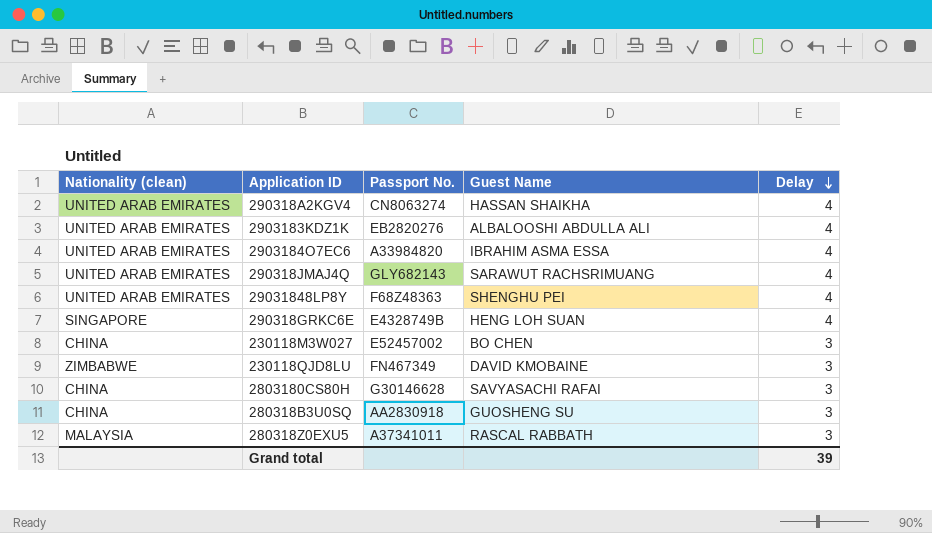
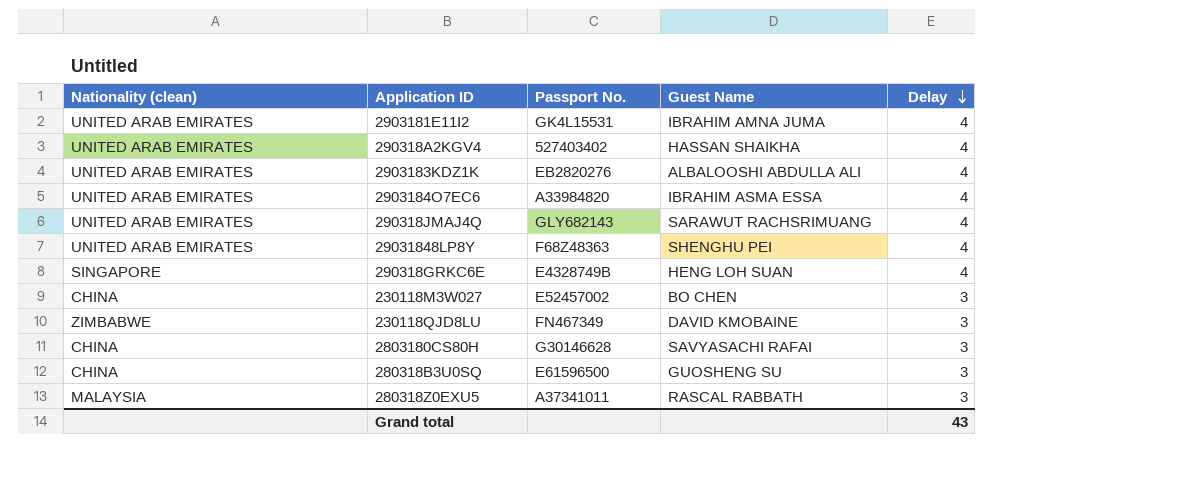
row 2903181E11I2: none -> UNITED ARAB EMIRATES | GK4L15531 | IBRAHIM AMNA JUMA | 4
290318A2KGV4 | Passport No.: CN8063274 -> 527403402
280318B3U0SQ | Passport No.: AA2830918 -> E61596500
Grand total | Delay: 39 -> 43

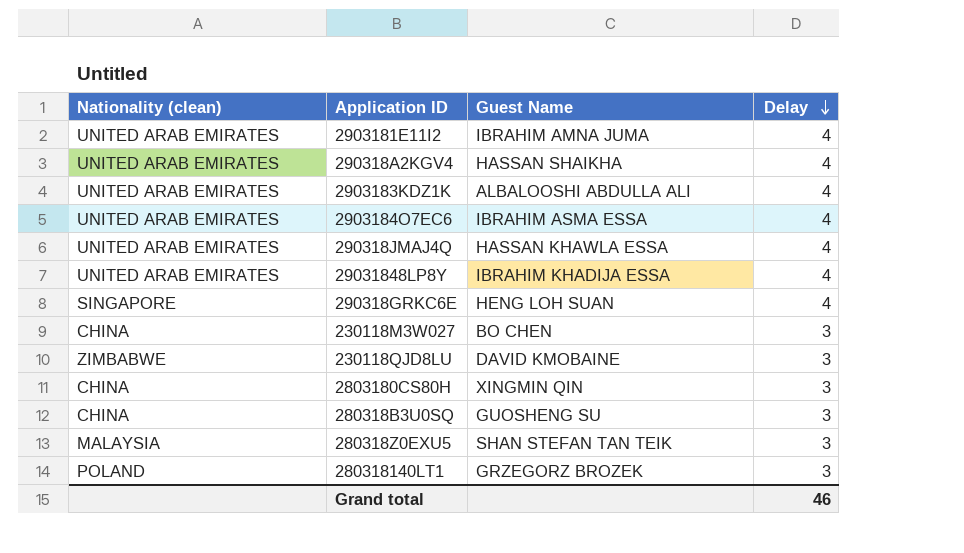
column Passport No. | position: 3 -> none
290318JMAJ4Q | Guest Name: SARAWUT RACHSRIMUANG -> HASSAN KHAWLA ESSA
29031848LP8Y | Guest Name: SHENGHU PEI -> IBRAHIM KHADIJA ESSA
2803180CS80H | Guest Name: SAVYASACHI RAFAI -> XINGMIN QIN
280318Z0EXU5 | Guest Name: RASCAL RABBATH -> SHAN STEFAN TAN TEIK
row 280318140LT1: none -> POLAND | GRZEGORZ BROZEK | 3
Grand total | Delay: 43 -> 46

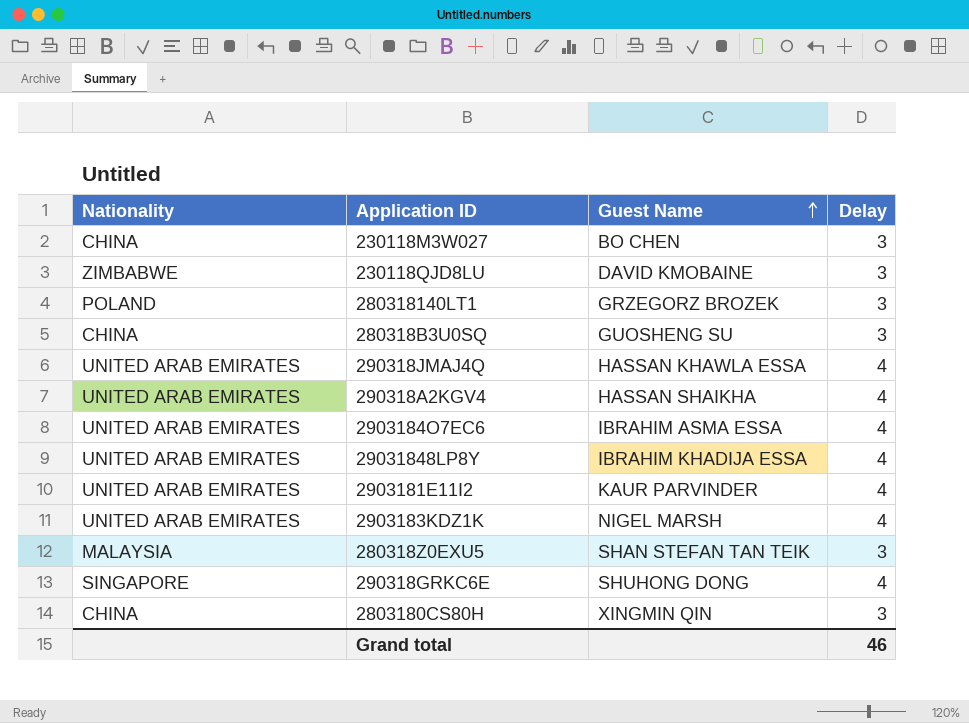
row order: Delay descending -> Guest Name ascending
column name: Nationality (clean) -> Nationality
2903181E11I2 | Guest Name: IBRAHIM AMNA JUMA -> KAUR PARVINDER
2903183KDZ1K | Guest Name: ALBALOOSHI ABDULLA ALI -> NIGEL MARSH
290318GRKC6E | Guest Name: HENG LOH SUAN -> SHUHONG DONG

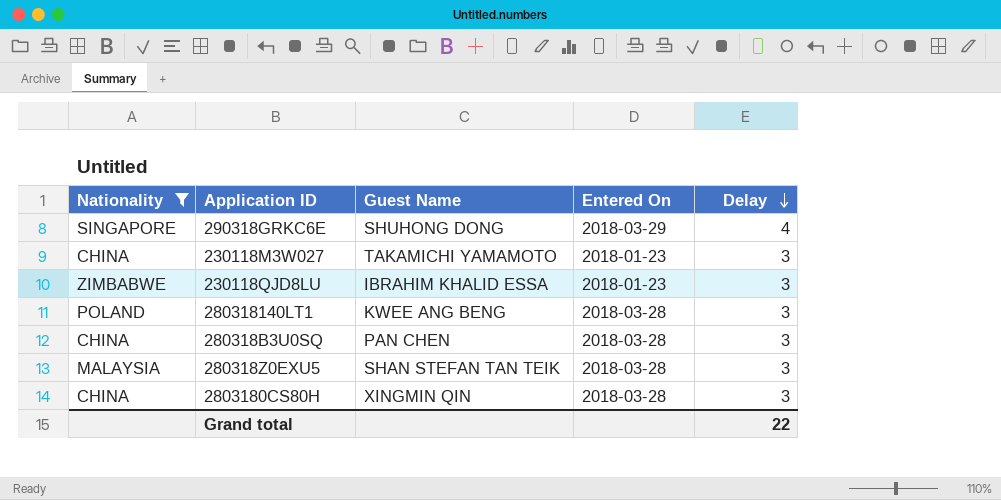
filter: none -> Nationality != UNITED ARAB EMIRATES
row order: Guest Name ascending -> Delay descending
column Entered On | position: none -> 4
230118M3W027 | Guest Name: BO CHEN -> TAKAMICHI YAMAMOTO
230118QJD8LU | Guest Name: DAVID KMOBAINE -> IBRAHIM KHALID ESSA
280318140LT1 | Guest Name: GRZEGORZ BROZEK -> KWEE ANG BENG
280318B3U0SQ | Guest Name: GUOSHENG SU -> PAN CHEN
Grand total | Delay: 46 -> 22

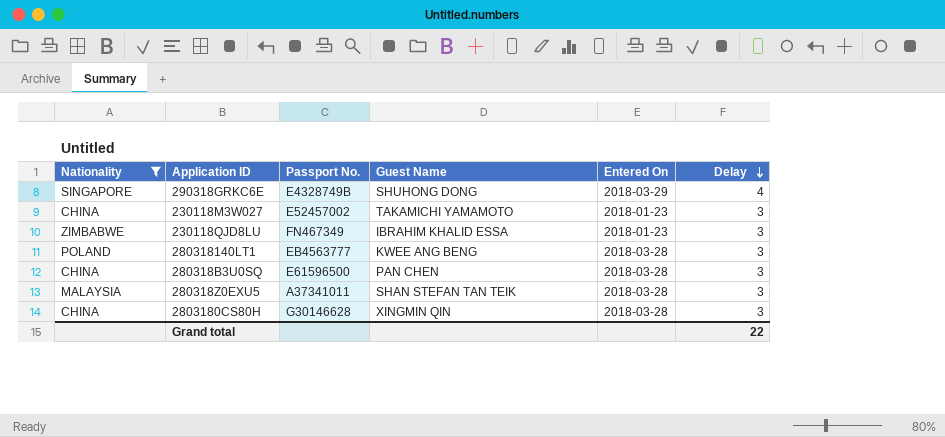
column Passport No. | position: none -> 3

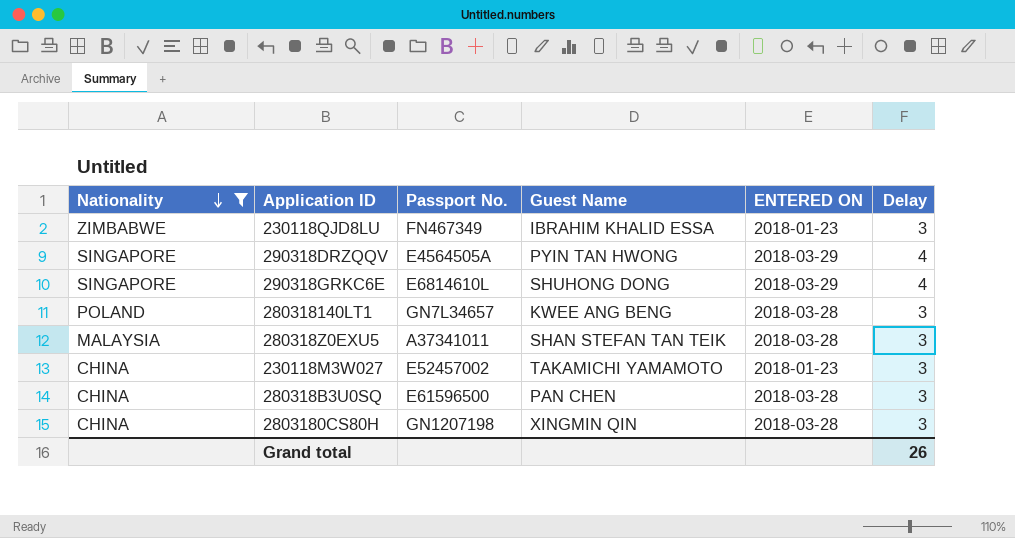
row order: Delay descending -> Nationality descending
column name: Entered On -> ENTERED ON
row 290318DRZQQV: none -> SINGAPORE | E4564505A | PYIN TAN HWONG | 2018-03-29 | 4
290318GRKC6E | Passport No.: E4328749B -> E6814610L
280318140LT1 | Passport No.: EB4563777 -> GN7L34657
2803180CS80H | Passport No.: G30146628 -> GN1207198
Grand total | Delay: 22 -> 26

